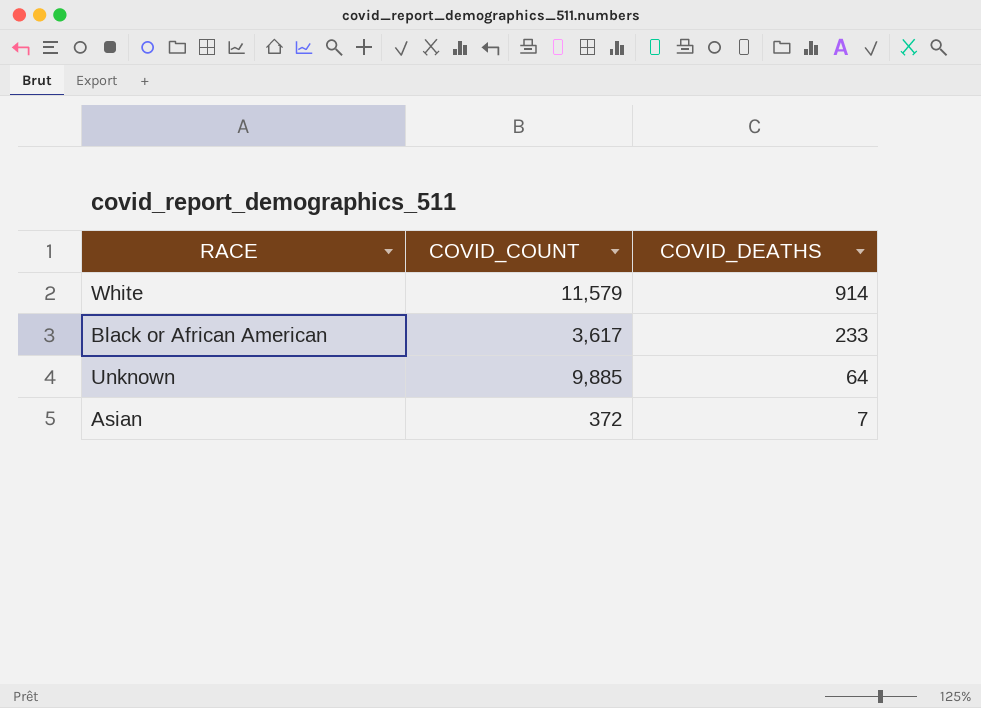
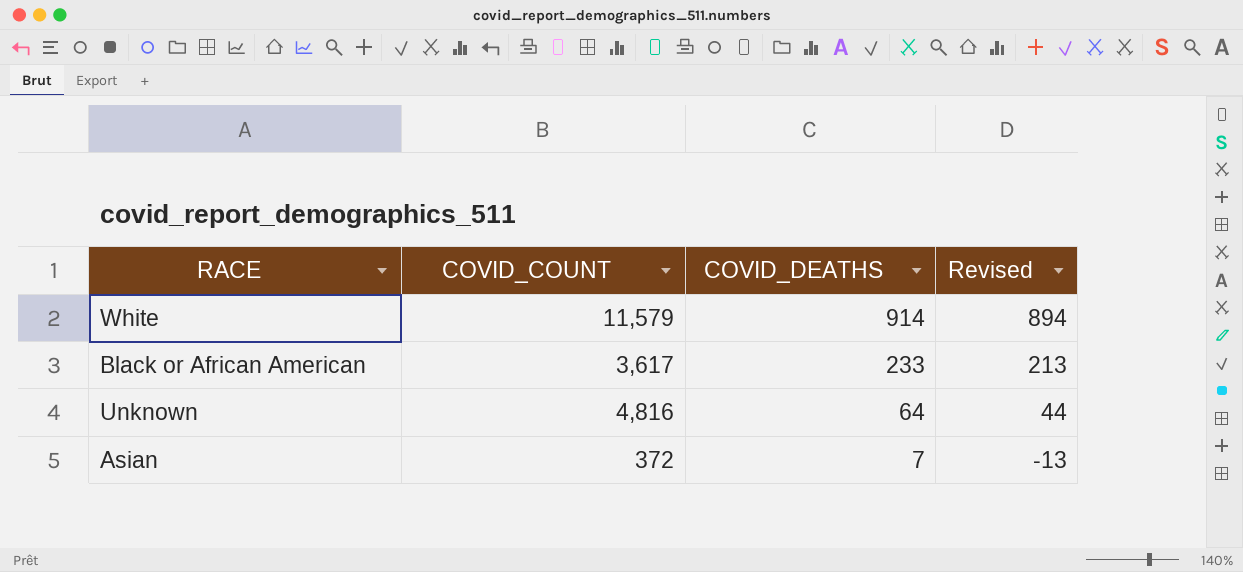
column Revised | formula: none -> [COVID_DEATHS] - 20
Unknown | COVID_COUNT: 9,885 -> 4,816

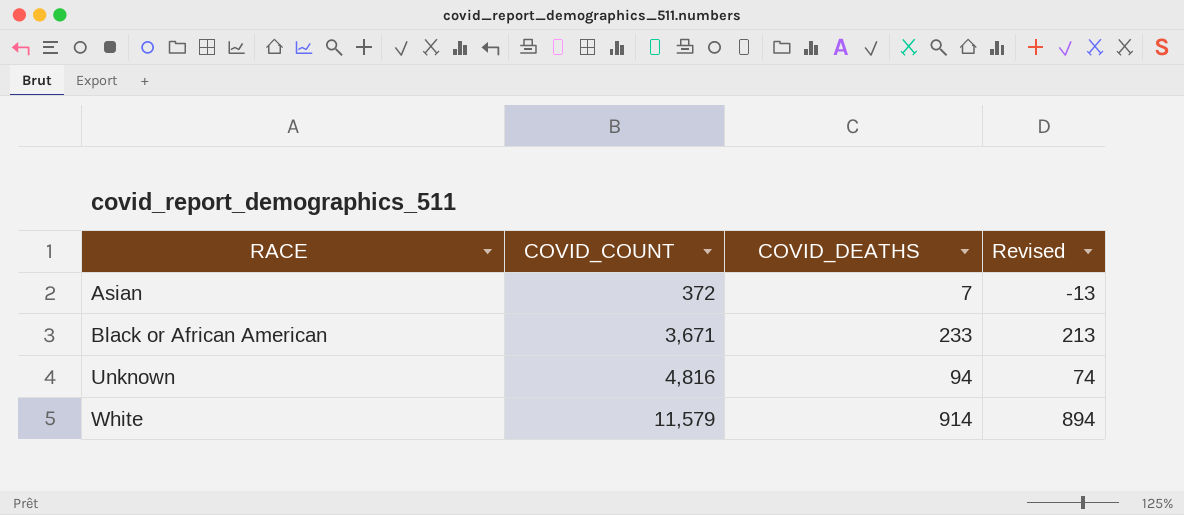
row order: COVID_DEATHS descending -> RACE ascending
Black or African American | COVID_COUNT: 3,617 -> 3,671
Unknown | COVID_DEATHS: 64 -> 94
Unknown | Revised: 44 -> 74

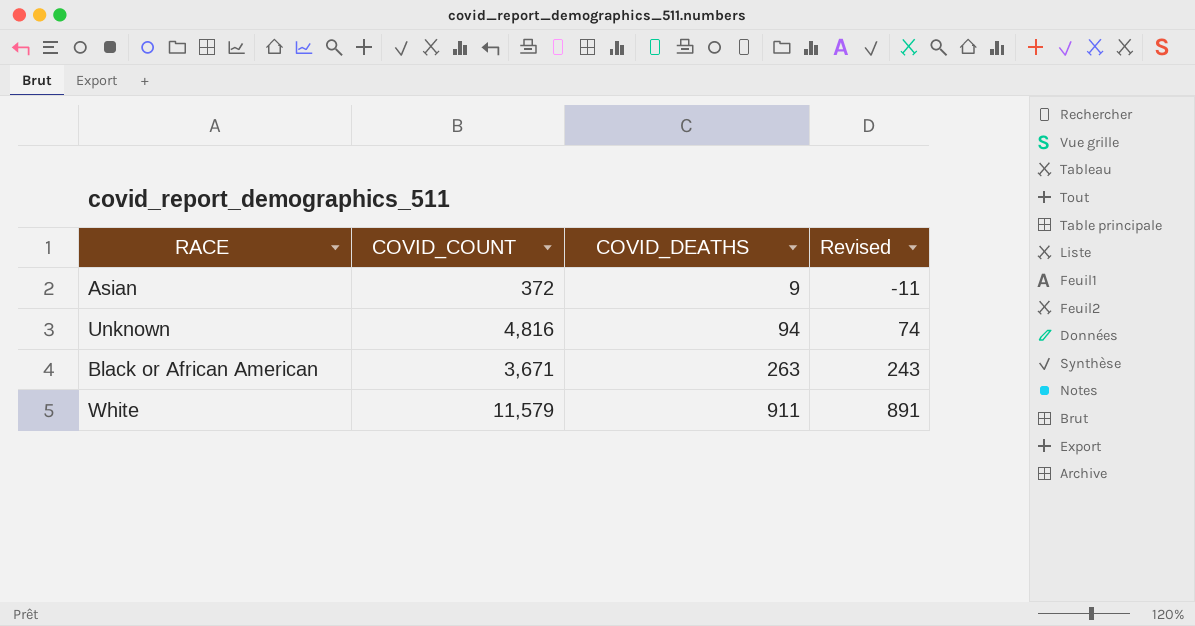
row order: RACE ascending -> COVID_DEATHS ascending
Asian | COVID_DEATHS: 7 -> 9
Asian | Revised: -13 -> -11
Black or African American | COVID_DEATHS: 233 -> 263
Black or African American | Revised: 213 -> 243
White | COVID_DEATHS: 914 -> 911
White | Revised: 894 -> 891

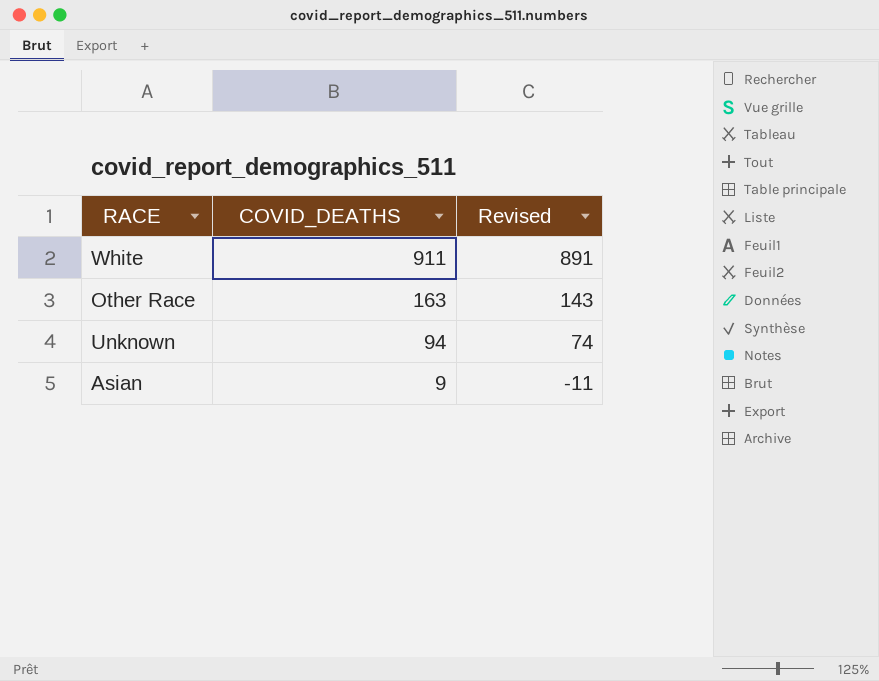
row order: COVID_DEATHS ascending -> COVID_DEATHS descending
column COVID_COUNT | position: 2 -> none
row Black or African American: 3,671 | 263 | 243 -> none
row Other Race: none -> 163 | 143

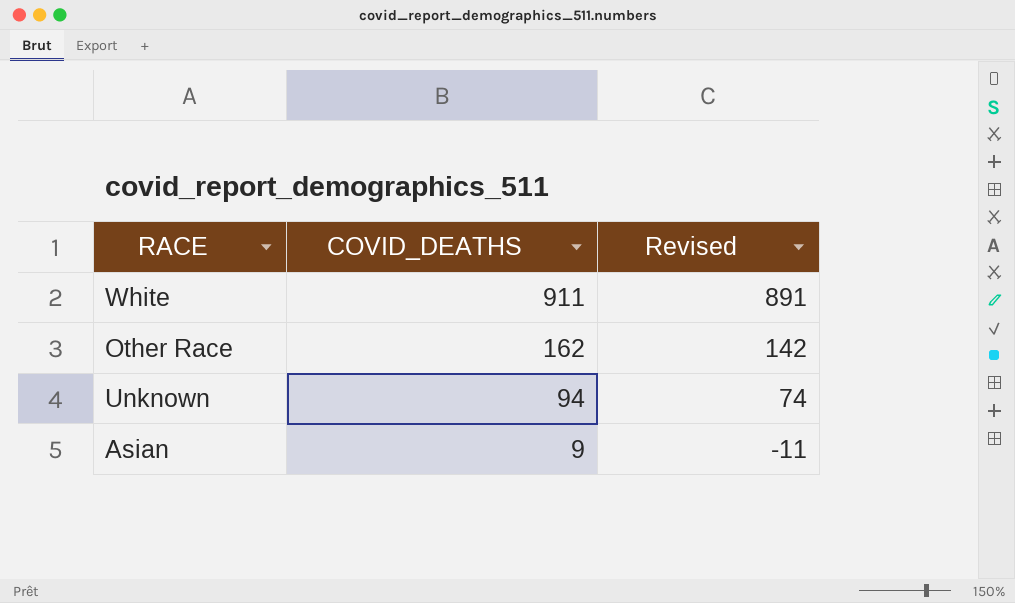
Other Race | COVID_DEATHS: 163 -> 162
Other Race | Revised: 143 -> 142

